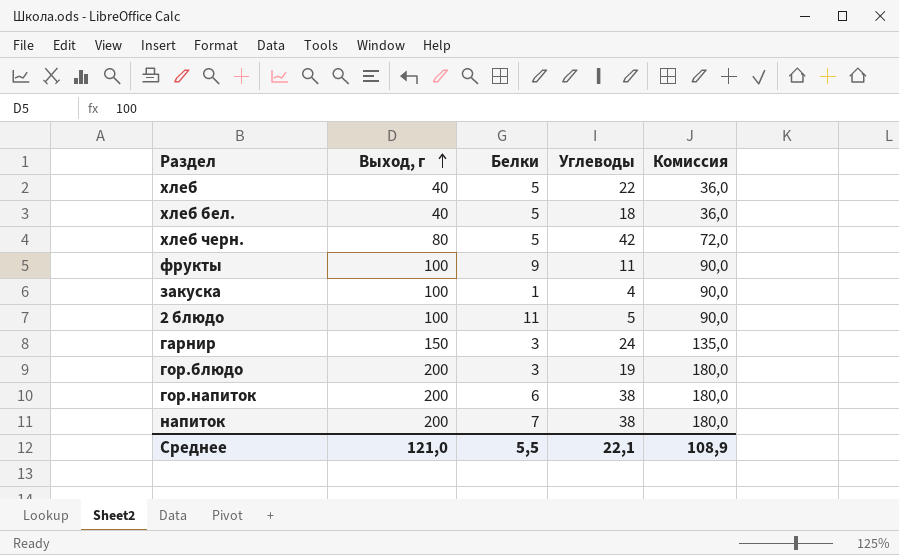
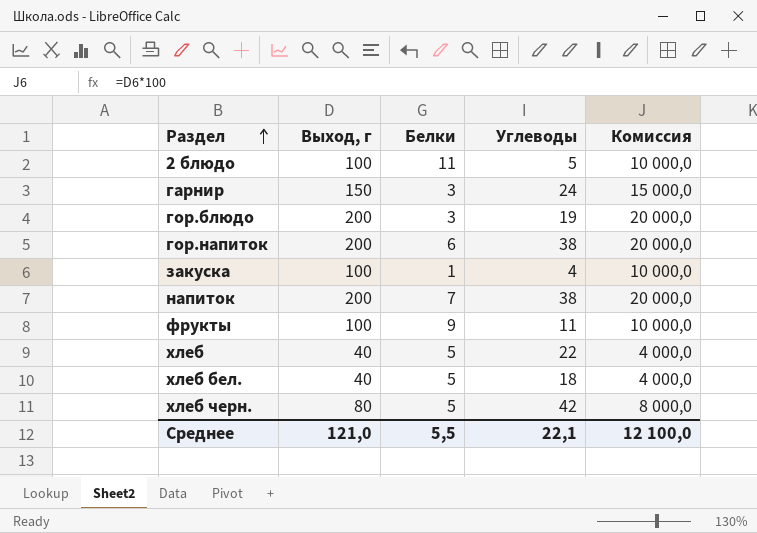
row order: Выход, г ascending -> Раздел ascending
column Комиссия | formula: [Выход, г] * 0,9 -> [Выход, г] * 100
Среднее | Комиссия: 108,9 -> 12 100,0

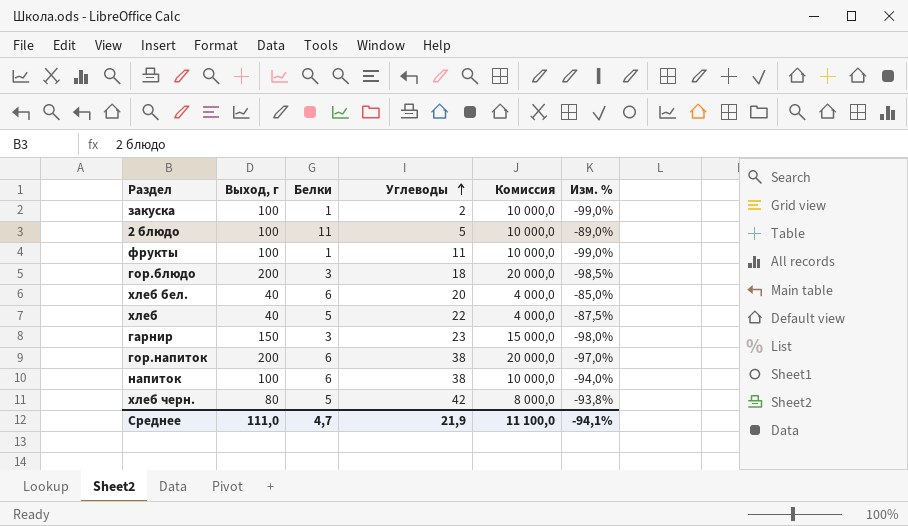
row order: Раздел ascending -> Углеводы ascending
column Изм. % | formula: none -> ([Белки] - [Выход, г]) / [Выход, г]
закуска | Углеводы: 4 -> 2
фрукты | Белки: 9 -> 1
гор.блюдо | Углеводы: 19 -> 18
хлеб бел. | Белки: 5 -> 6
хлеб бел. | Углеводы: 18 -> 20
гарнир | Углеводы: 24 -> 23
напиток | Выход, г: 200 -> 100
напиток | Белки: 7 -> 6
напиток | Комиссия: 20 000,0 -> 10 000,0
Среднее | Выход, г: 121,0 -> 111,0
Среднее | Белки: 5,5 -> 4,7
Среднее | Углеводы: 22,1 -> 21,9
Среднее | Комиссия: 12 100,0 -> 11 100,0

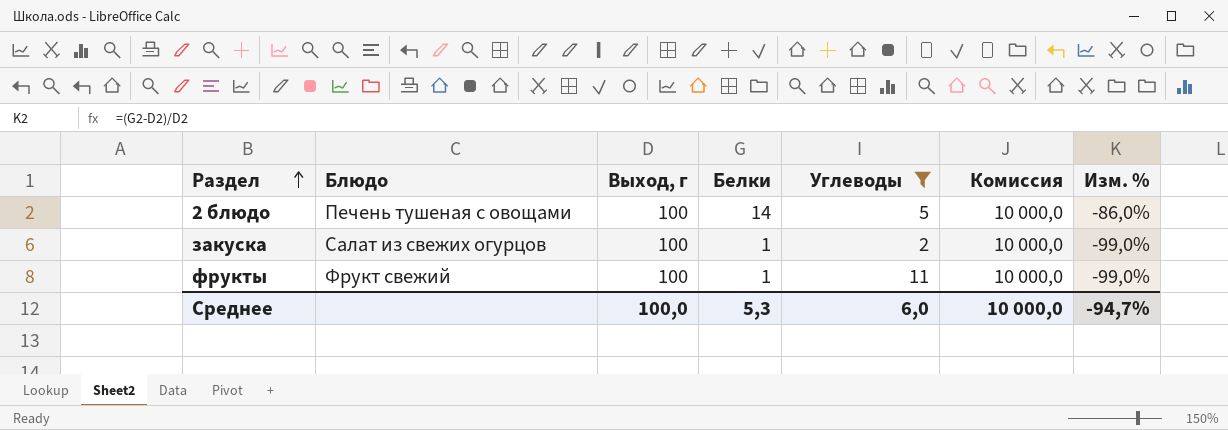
filter: none -> Углеводы <= 11
row order: Углеводы ascending -> Раздел ascending
column Блюдо | position: none -> 2
2 блюдо | Белки: 11 -> 14
2 блюдо | Изм. %: -89,0% -> -86,0%
Среднее | Выход, г: 111,0 -> 100,0
Среднее | Белки: 4,7 -> 5,3
Среднее | Углеводы: 21,9 -> 6,0
Среднее | Комиссия: 11 100,0 -> 10 000,0
Среднее | Изм. %: -94,1% -> -94,7%

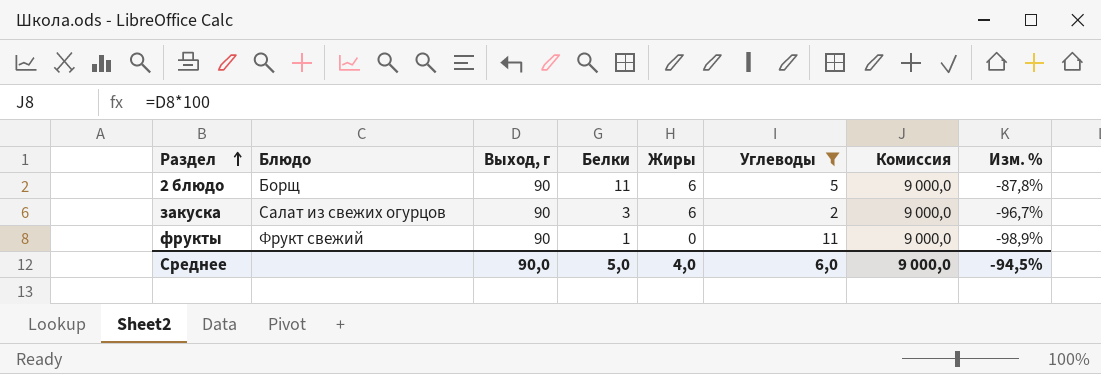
column Жиры | position: none -> 5
2 блюдо | Блюдо: Печень тушеная с овощами -> Борщ
2 блюдо | Выход, г: 100 -> 90
2 блюдо | Белки: 14 -> 11
2 блюдо | Комиссия: 10 000,0 -> 9 000,0
2 блюдо | Изм. %: -86,0% -> -87,8%
закуска | Выход, г: 100 -> 90
закуска | Белки: 1 -> 3
закуска | Комиссия: 10 000,0 -> 9 000,0
закуска | Изм. %: -99,0% -> -96,7%
фрукты | Выход, г: 100 -> 90
фрукты | Комиссия: 10 000,0 -> 9 000,0
фрукты | Изм. %: -99,0% -> -98,9%
Среднее | Выход, г: 100,0 -> 90,0
Среднее | Белки: 5,3 -> 5,0
Среднее | Комиссия: 10 000,0 -> 9 000,0
Среднее | Изм. %: -94,7% -> -94,5%

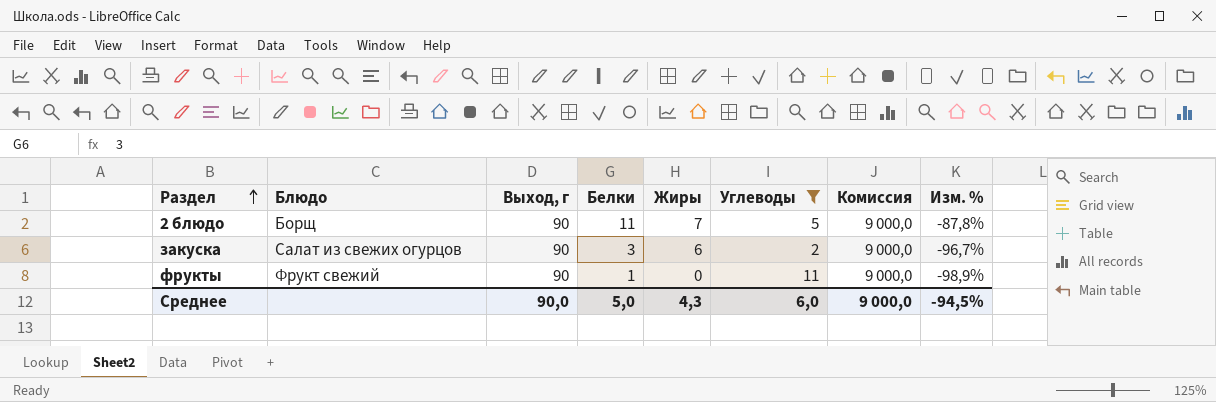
2 блюдо | Жиры: 6 -> 7
Среднее | Жиры: 4,0 -> 4,3

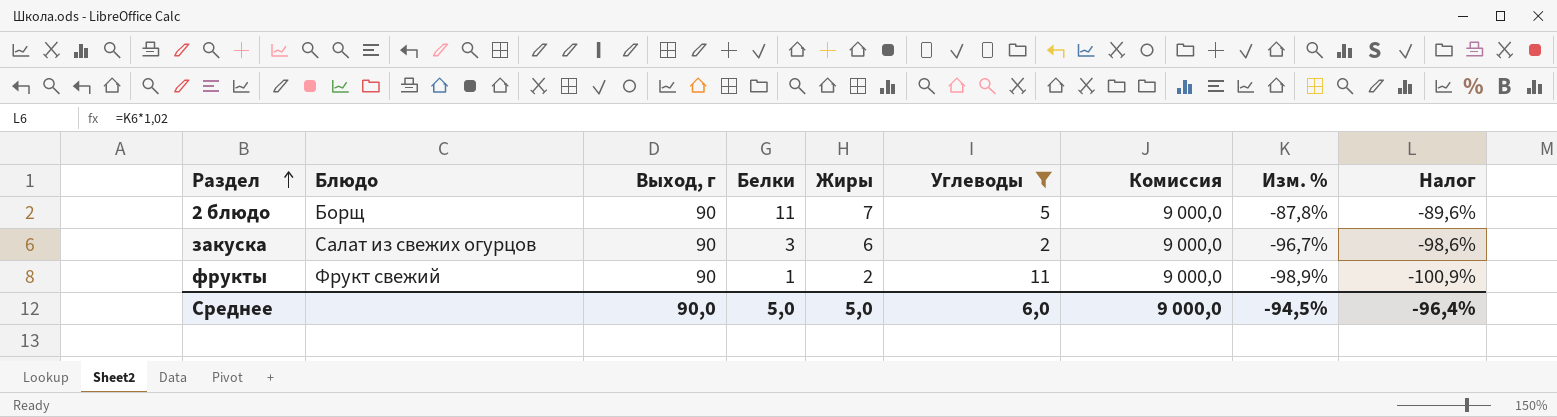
column Налог | formula: none -> [Изм. %] * 1,02
фрукты | Жиры: 0 -> 2
Среднее | Жиры: 4,3 -> 5,0

